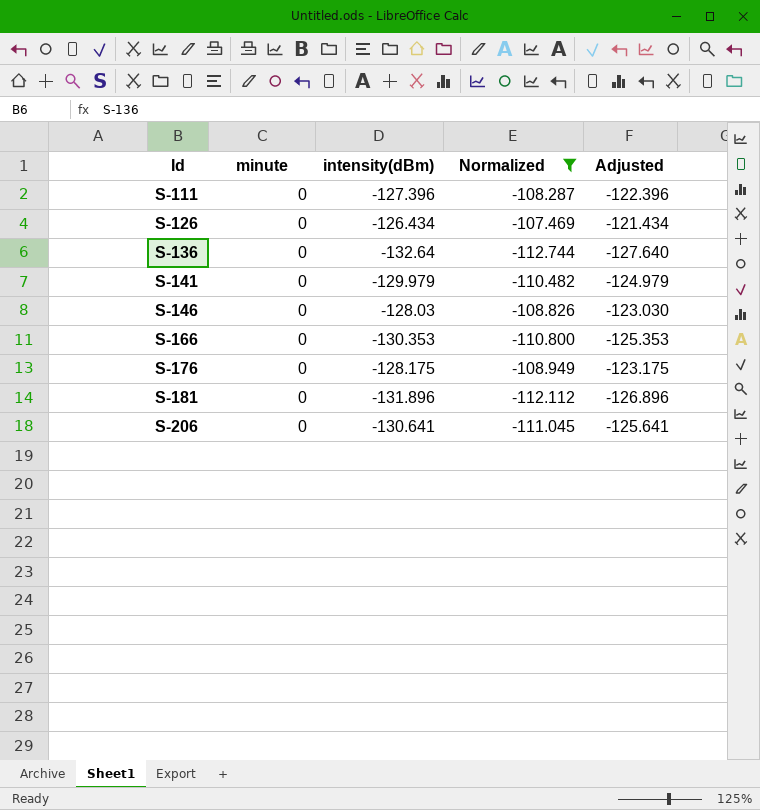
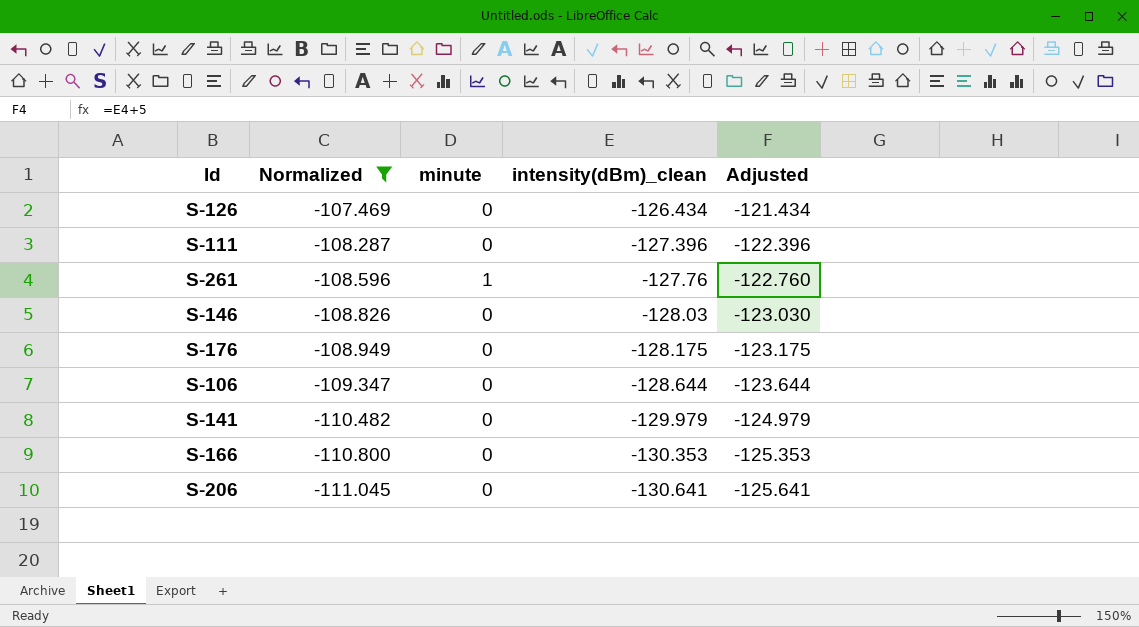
row order: Id ascending -> Normalized descending
column Normalized | position: 4 -> 2
column name: intensity(dBm) -> intensity(dBm)_clean
row S-136: 0 | -132.64 | -112.744 | -127.640 -> none
row S-181: 0 | -131.896 | -112.112 | -126.896 -> none
row S-261: none -> -108.596 | 1 | -127.76 | -122.760
row S-106: none -> -109.347 | 0 | -128.644 | -123.644

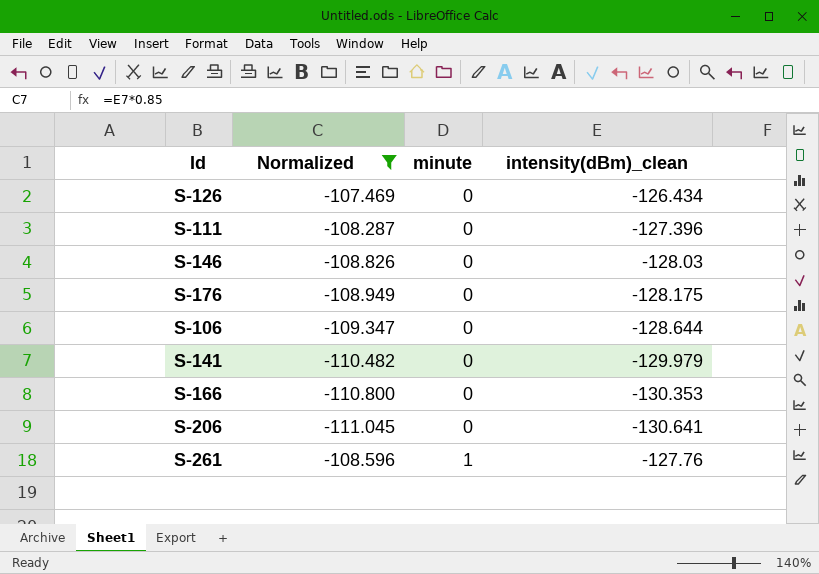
row order: Normalized descending -> minute ascending
column Adjusted | formula: [intensity(dBm)_clean] + 5 -> none

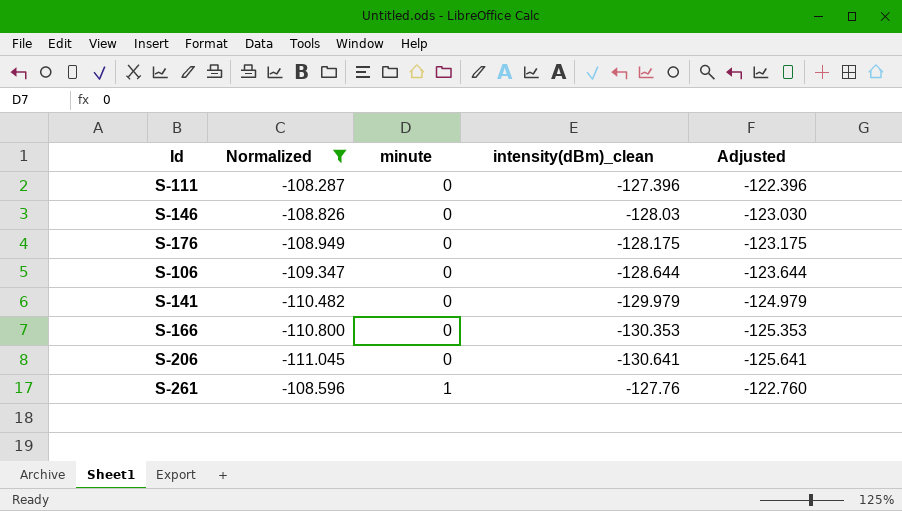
column Adjusted | formula: none -> [intensity(dBm)_clean] + 5
row S-126: -107.469 | 0 | -126.434 -> none

